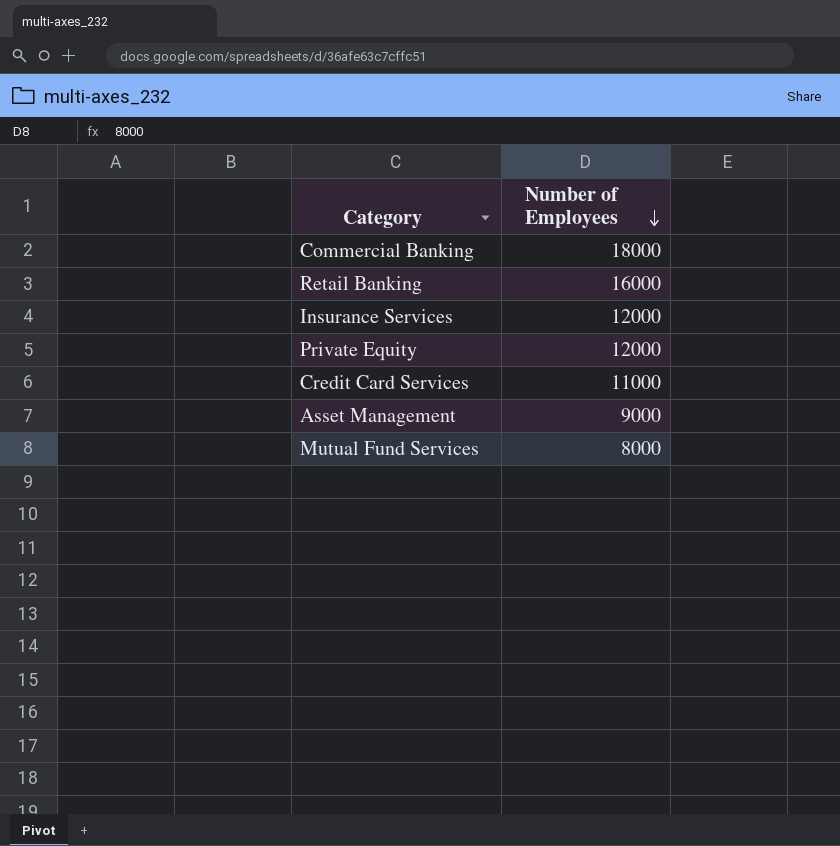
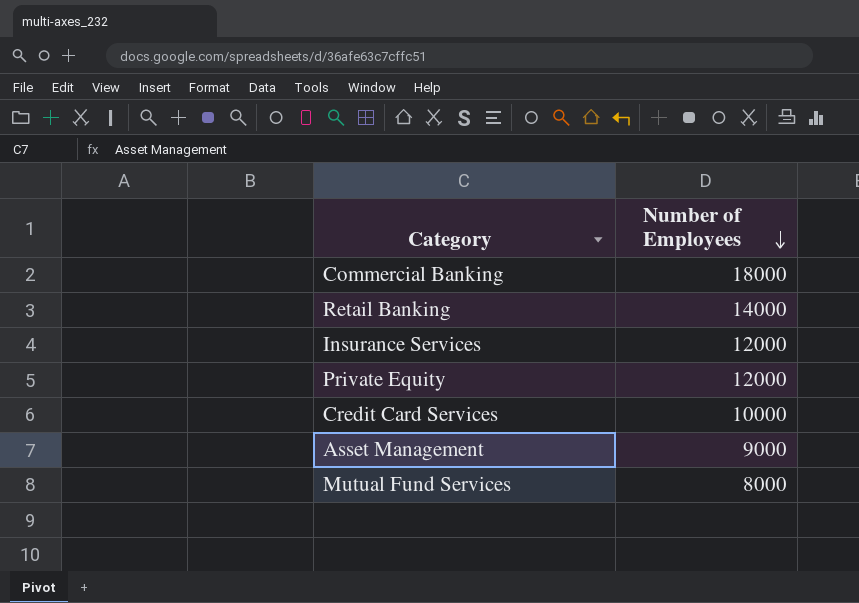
Retail Banking | Number of Employees: 16000 -> 14000
Credit Card Services | Number of Employees: 11000 -> 10000

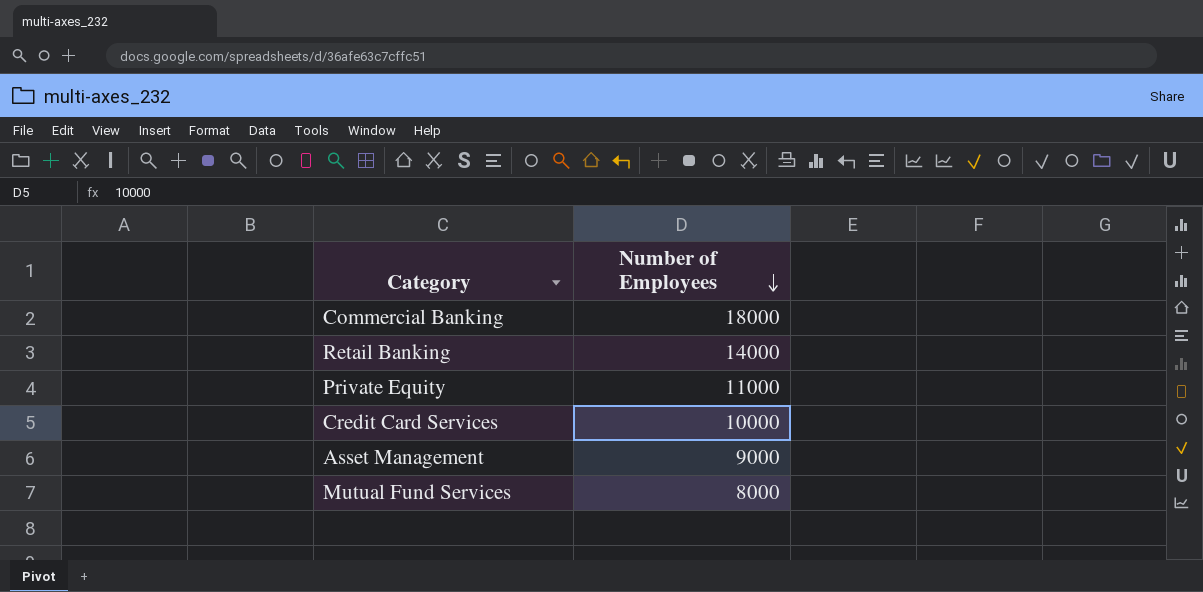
row Insurance Services: 12000 -> none
Private Equity | Number of Employees: 12000 -> 11000

